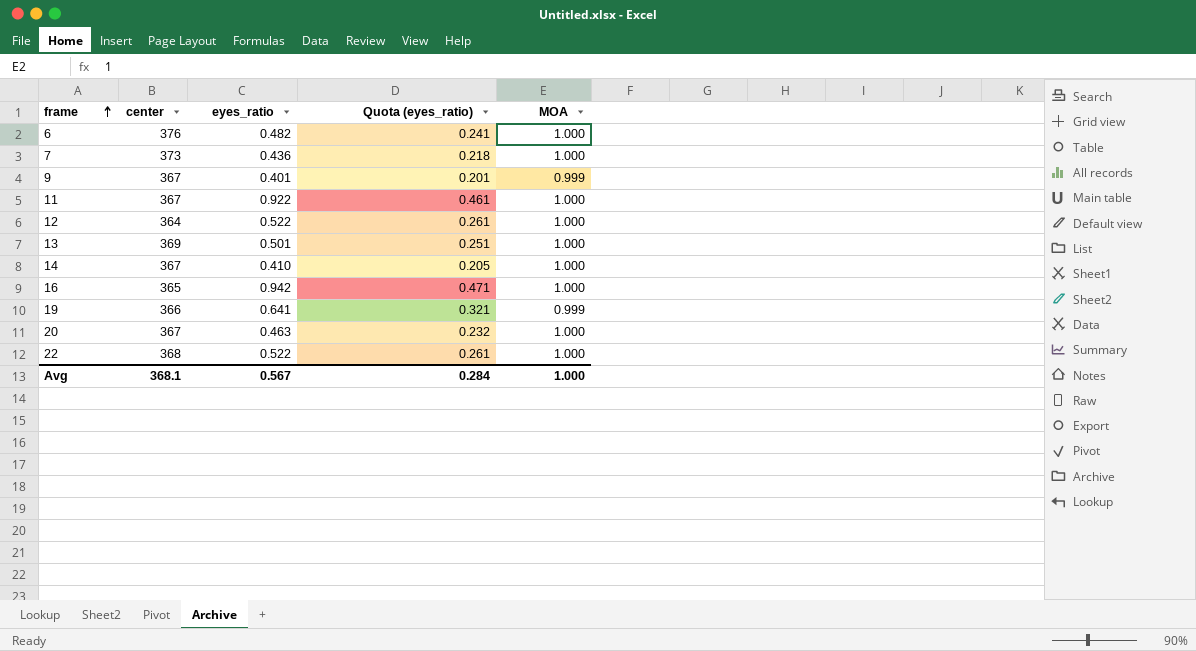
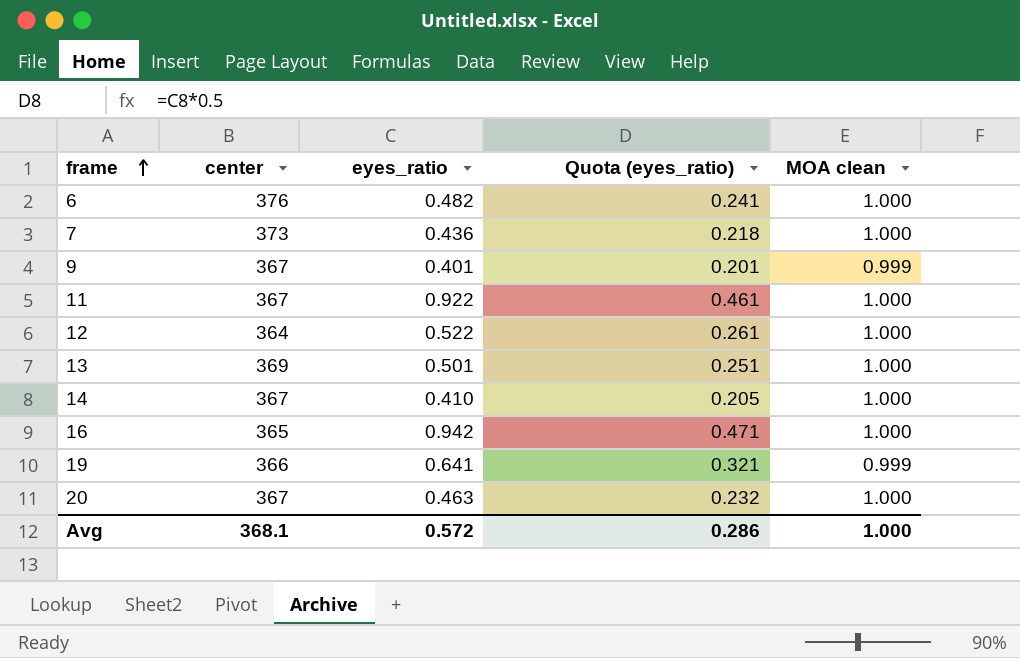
column name: MOA -> MOA clean
row 22: 368 | 0.522 | 0.261 | 1.000 -> none
Avg | eyes_ratio: 0.567 -> 0.572
Avg | Quota (eyes_ratio): 0.284 -> 0.286

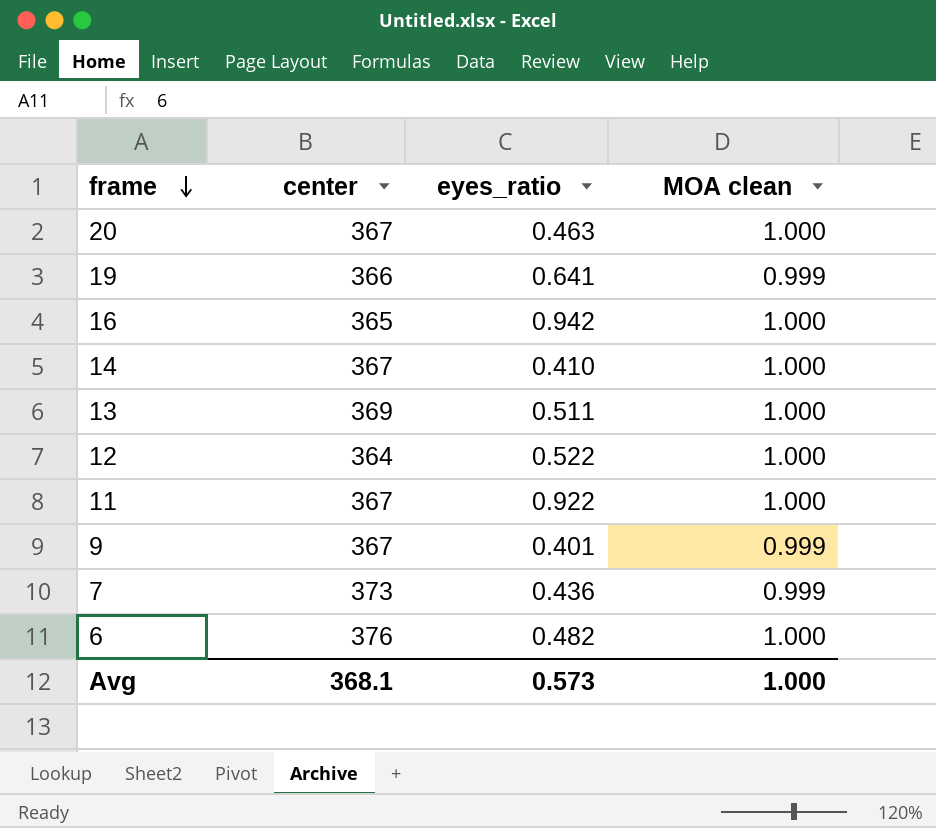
row order: frame ascending -> frame descending
column Quota (eyes_ratio) | formula: [eyes_ratio] * 0.5 -> none
13 | eyes_ratio: 0.501 -> 0.511
7 | MOA clean: 1.000 -> 0.999
Avg | eyes_ratio: 0.572 -> 0.573

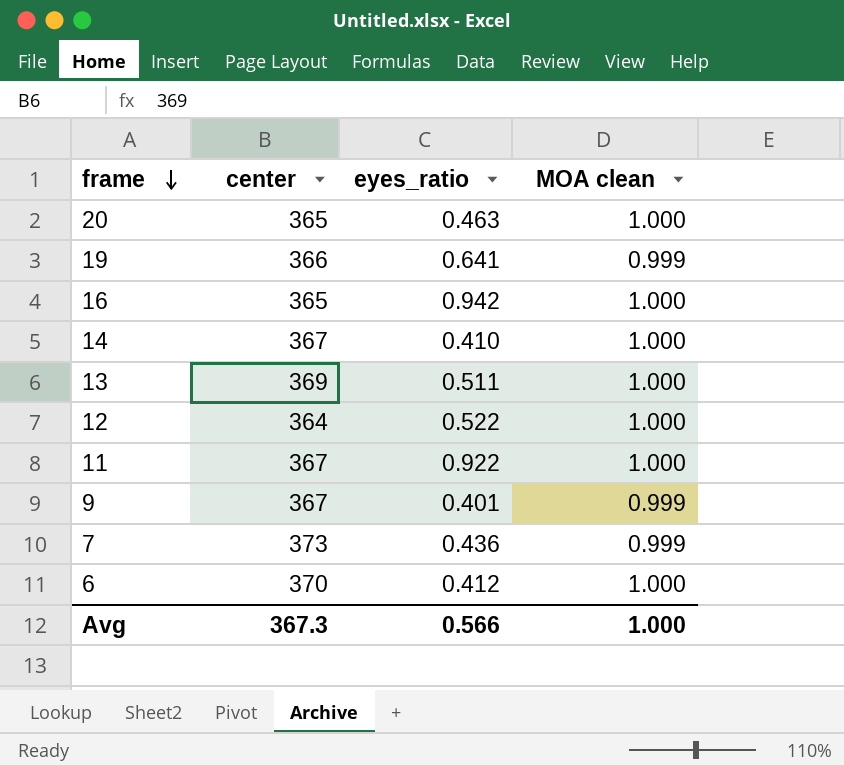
20 | center: 367 -> 365
6 | center: 376 -> 370
6 | eyes_ratio: 0.482 -> 0.412
Avg | center: 368.1 -> 367.3
Avg | eyes_ratio: 0.573 -> 0.566

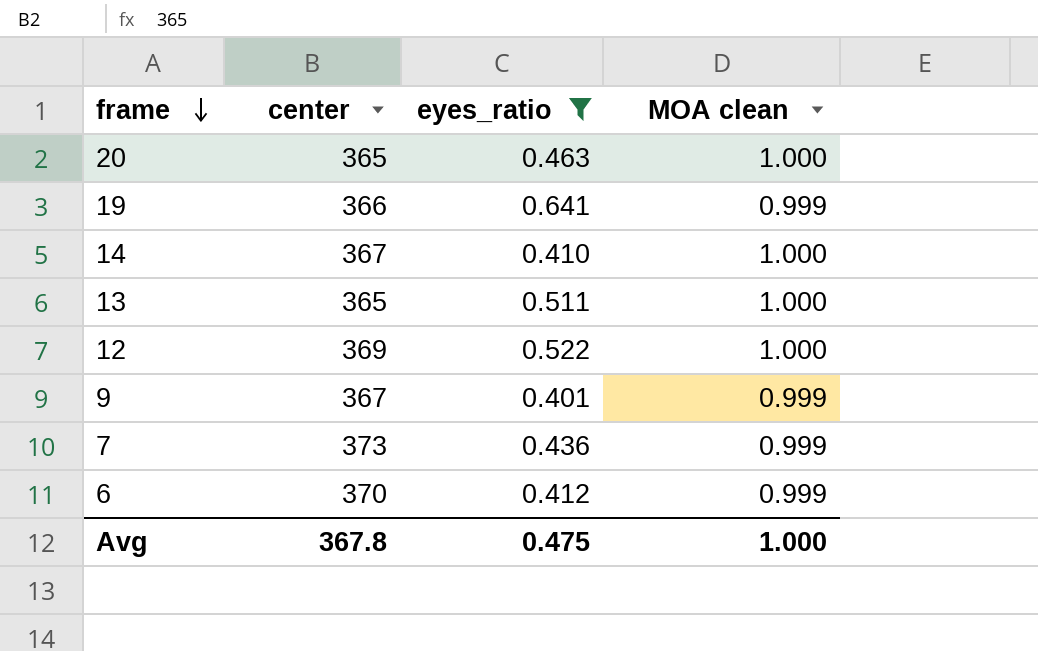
filter: none -> eyes_ratio <= 0.641
13 | center: 369 -> 365
12 | center: 364 -> 369
6 | MOA clean: 1.000 -> 0.999
Avg | center: 367.3 -> 367.8
Avg | eyes_ratio: 0.566 -> 0.475

